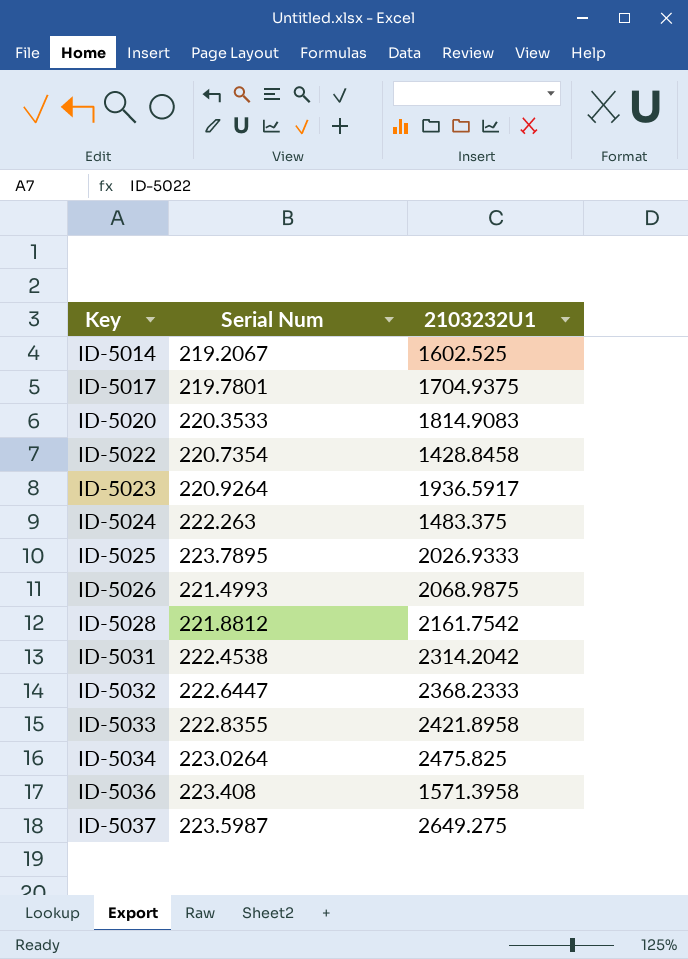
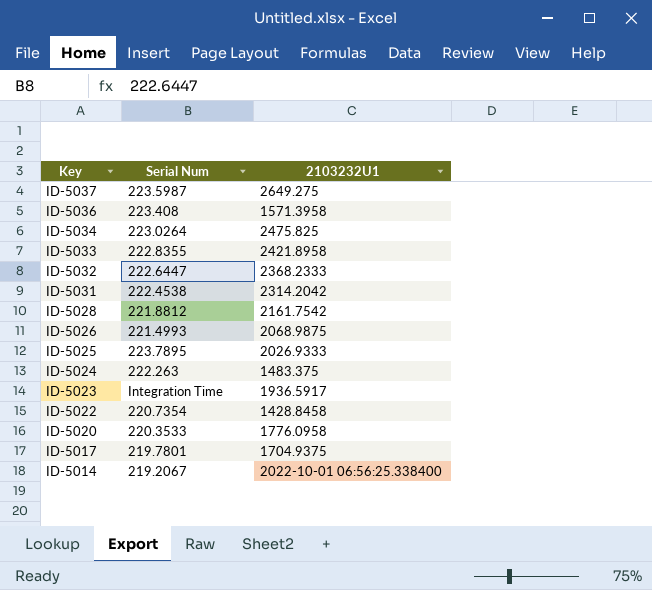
row order: Key ascending -> Key descending
ID-5023 | Serial Num: 220.9264 -> Integration Time
ID-5020 | 2103232U1: 1814.9083 -> 1776.0958
ID-5014 | 2103232U1: 1602.525 -> 2022-10-01 06:56:25.338400

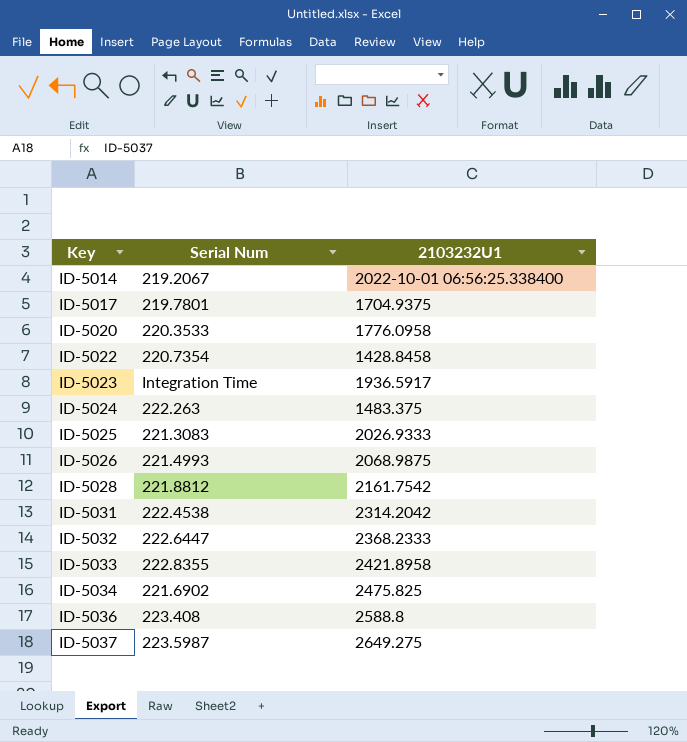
row order: Key descending -> Key ascending
ID-5025 | Serial Num: 223.7895 -> 221.3083
ID-5034 | Serial Num: 223.0264 -> 221.6902
ID-5036 | 2103232U1: 1571.3958 -> 2588.8

